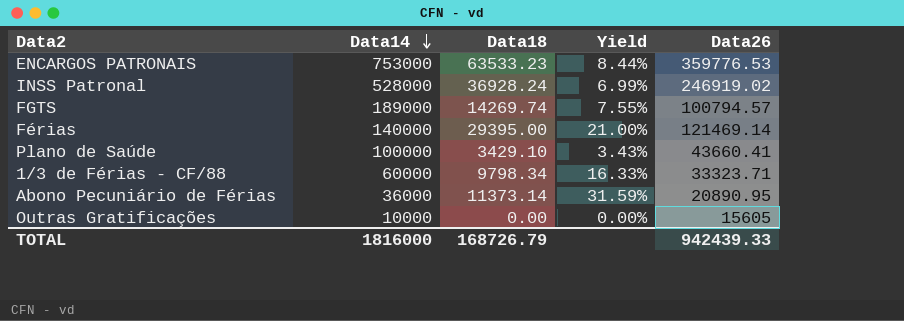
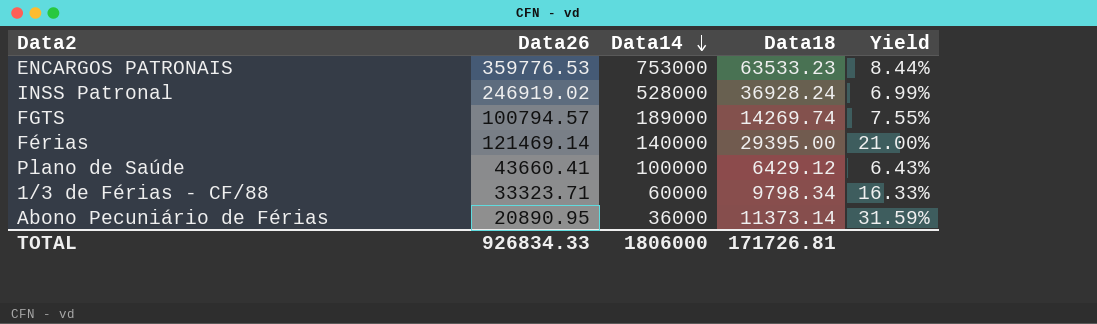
column Data26 | position: 5 -> 2
row Outras Gratificações: 10000 | 0.00 | 0.00% | 15605 -> none
Plano de Saúde | Data18: 3429.10 -> 6429.12
Plano de Saúde | Yield: 3.43% -> 6.43%
TOTAL | Data26: 942439.33 -> 926834.33
TOTAL | Data14: 1816000 -> 1806000
TOTAL | Data18: 168726.79 -> 171726.81

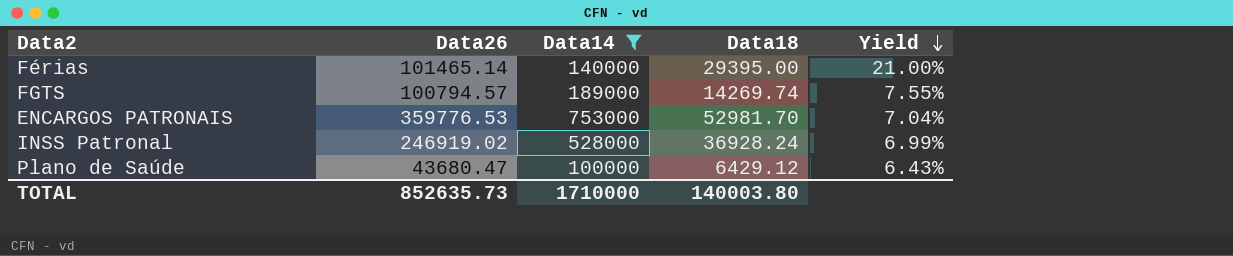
filter: none -> Data14 >= 100000
row order: Data14 descending -> Yield descending
Férias | Data26: 121469.14 -> 101465.14
ENCARGOS PATRONAIS | Data18: 63533.23 -> 52981.70
ENCARGOS PATRONAIS | Yield: 8.44% -> 7.04%
Plano de Saúde | Data26: 43660.41 -> 43680.47
TOTAL | Data26: 926834.33 -> 852635.73
TOTAL | Data14: 1806000 -> 1710000
TOTAL | Data18: 171726.81 -> 140003.80

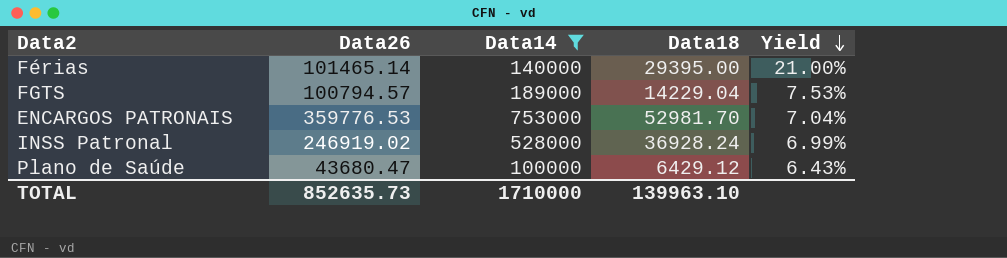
FGTS | Data18: 14269.74 -> 14229.04
FGTS | Yield: 7.55% -> 7.53%
TOTAL | Data18: 140003.80 -> 139963.10

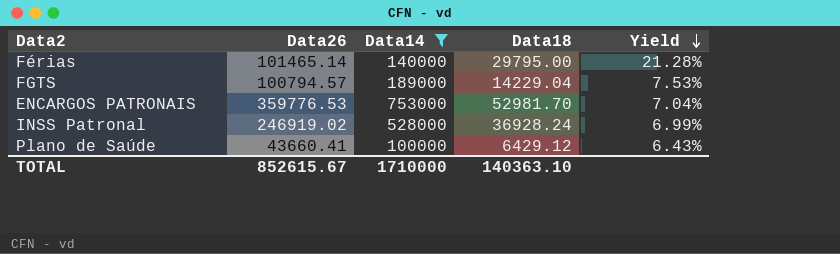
Férias | Data18: 29395.00 -> 29795.00
Férias | Yield: 21.00% -> 21.28%
Plano de Saúde | Data26: 43680.47 -> 43660.41
TOTAL | Data26: 852635.73 -> 852615.67
TOTAL | Data18: 139963.10 -> 140363.10

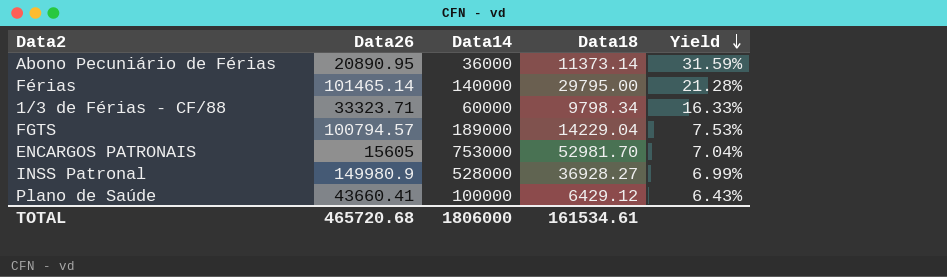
filter: Data14 >= 100000 -> none
ENCARGOS PATRONAIS | Data26: 359776.53 -> 15605
INSS Patronal | Data26: 246919.02 -> 149980.9
INSS Patronal | Data18: 36928.24 -> 36928.27
TOTAL | Data26: 852615.67 -> 465720.68
TOTAL | Data14: 1710000 -> 1806000
TOTAL | Data18: 140363.10 -> 161534.61

